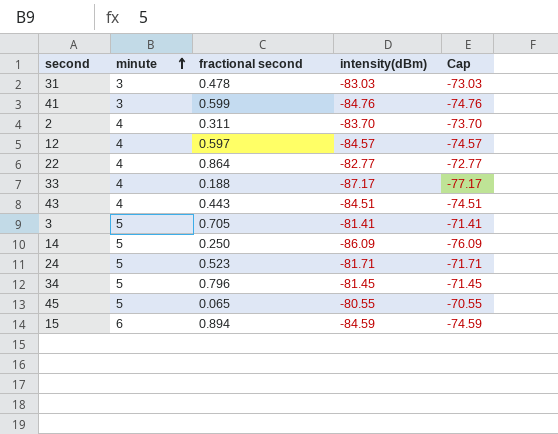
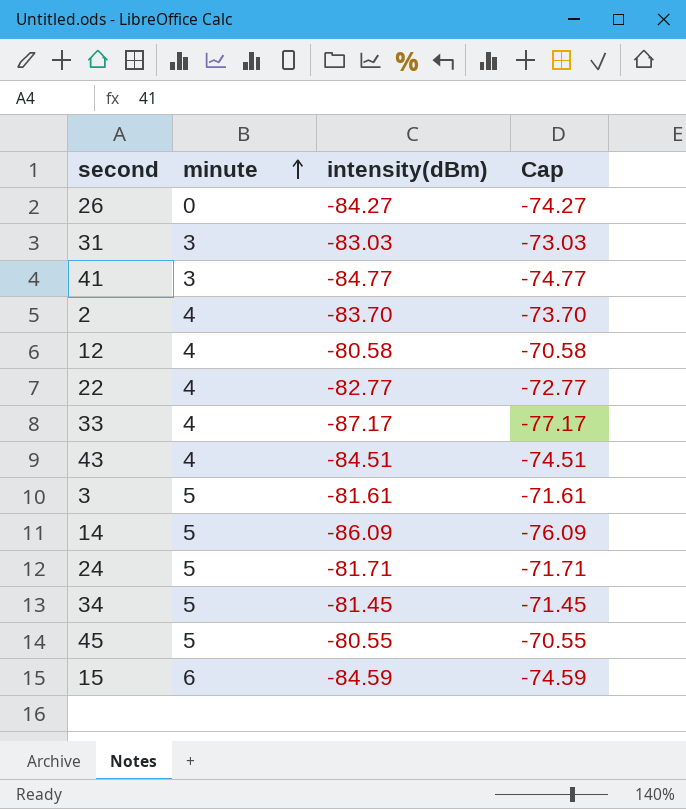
column fractional second | position: 3 -> none
row 26: none -> 0 | -84.27 | -74.27
41 | intensity(dBm): -84.76 -> -84.77
41 | Cap: -74.76 -> -74.77
12 | intensity(dBm): -84.57 -> -80.58
12 | Cap: -74.57 -> -70.58
3 | intensity(dBm): -81.41 -> -81.61
3 | Cap: -71.41 -> -71.61

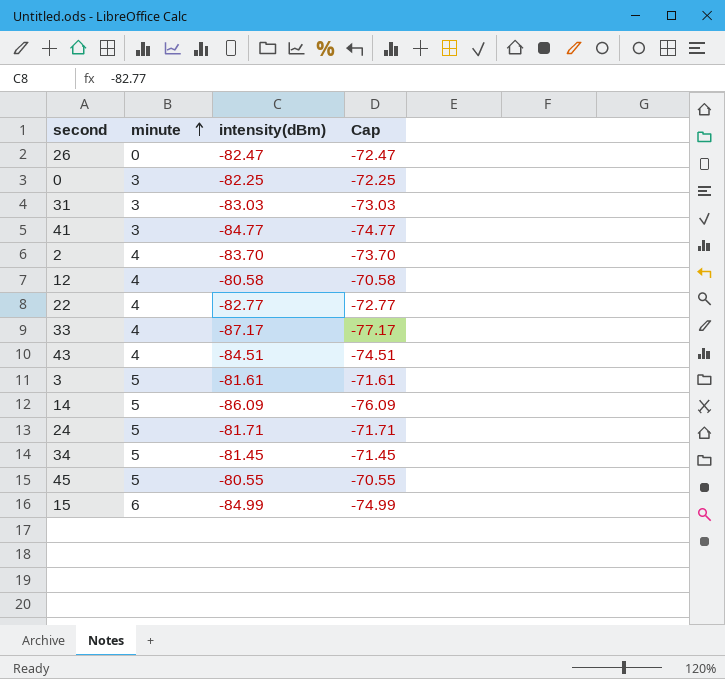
26 | intensity(dBm): -84.27 -> -82.47
26 | Cap: -74.27 -> -72.47
row 0: none -> 3 | -82.25 | -72.25
15 | intensity(dBm): -84.59 -> -84.99
15 | Cap: -74.59 -> -74.99

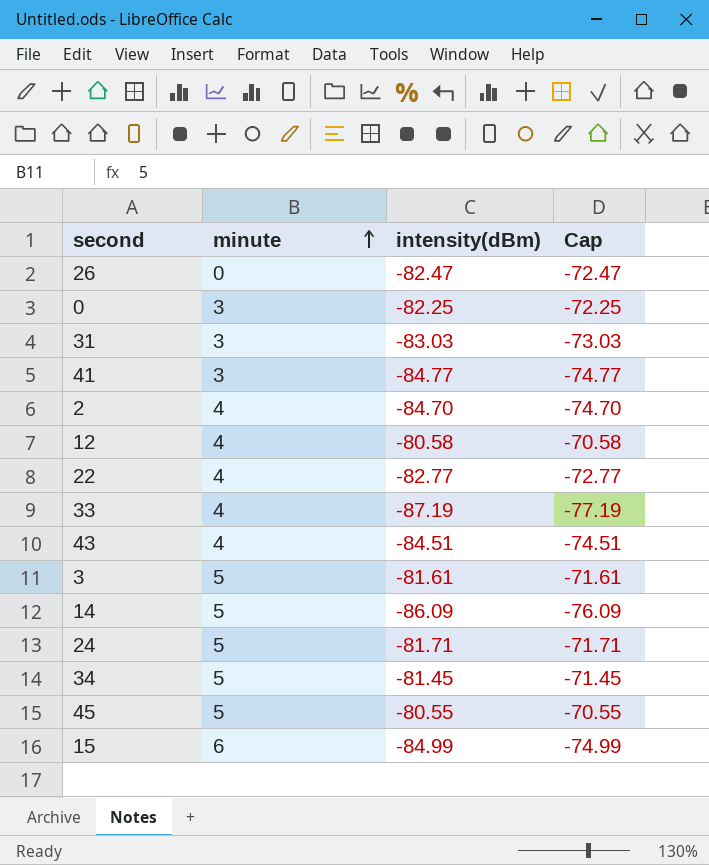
2 | intensity(dBm): -83.70 -> -84.70
2 | Cap: -73.70 -> -74.70
33 | intensity(dBm): -87.17 -> -87.19
33 | Cap: -77.17 -> -77.19

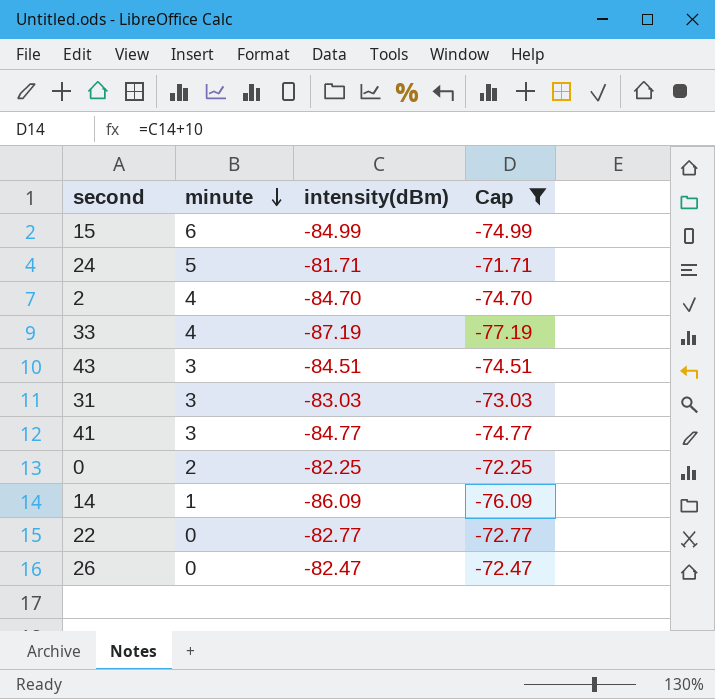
filter: none -> Cap <= -71.71
row order: minute ascending -> minute descending
43 | minute: 4 -> 3
0 | minute: 3 -> 2
14 | minute: 5 -> 1
22 | minute: 4 -> 0

